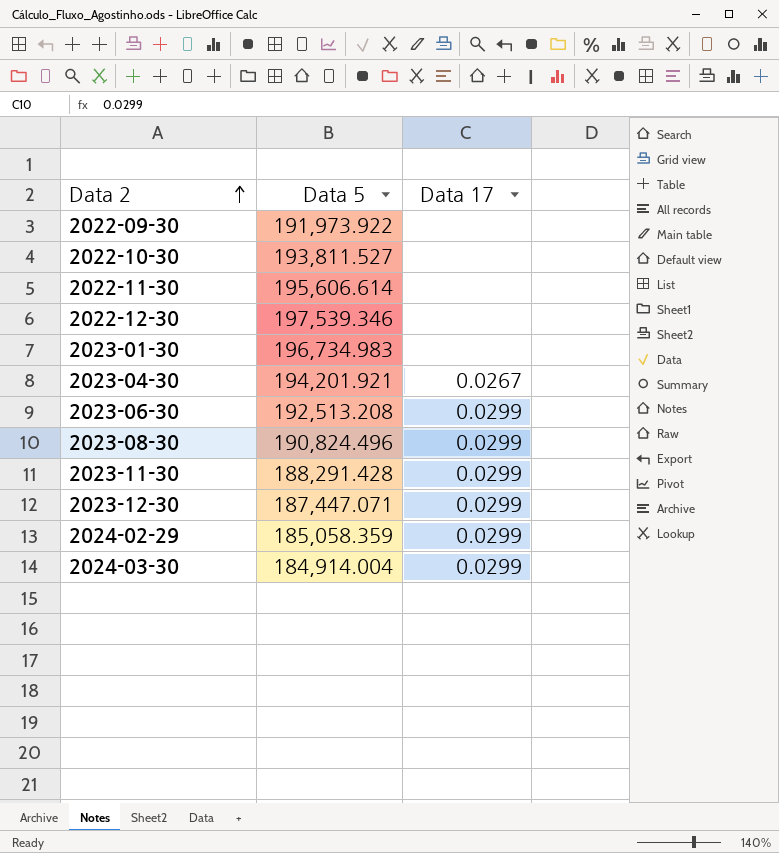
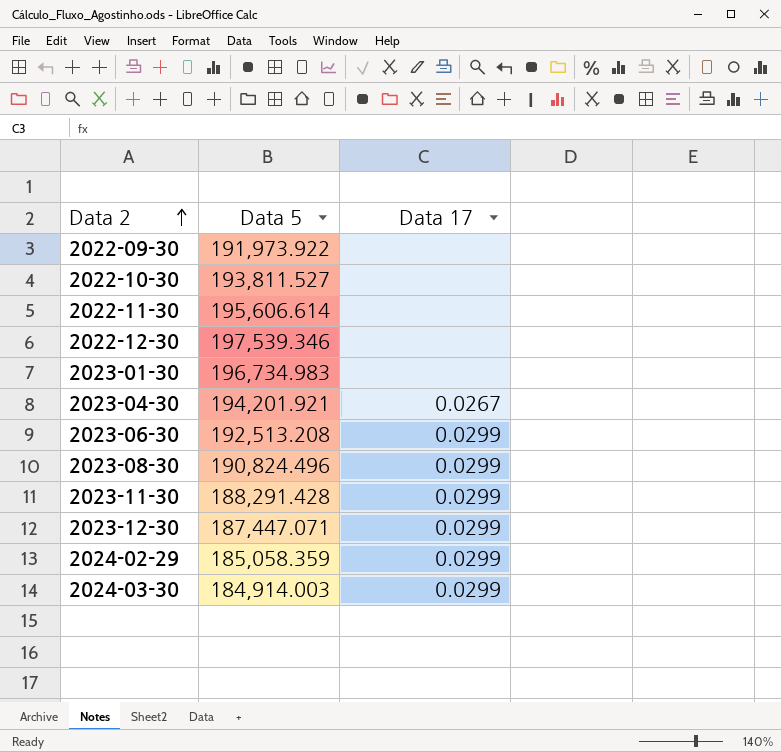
2024-03-30 | Data 5: 184,914.004 -> 184,914.003

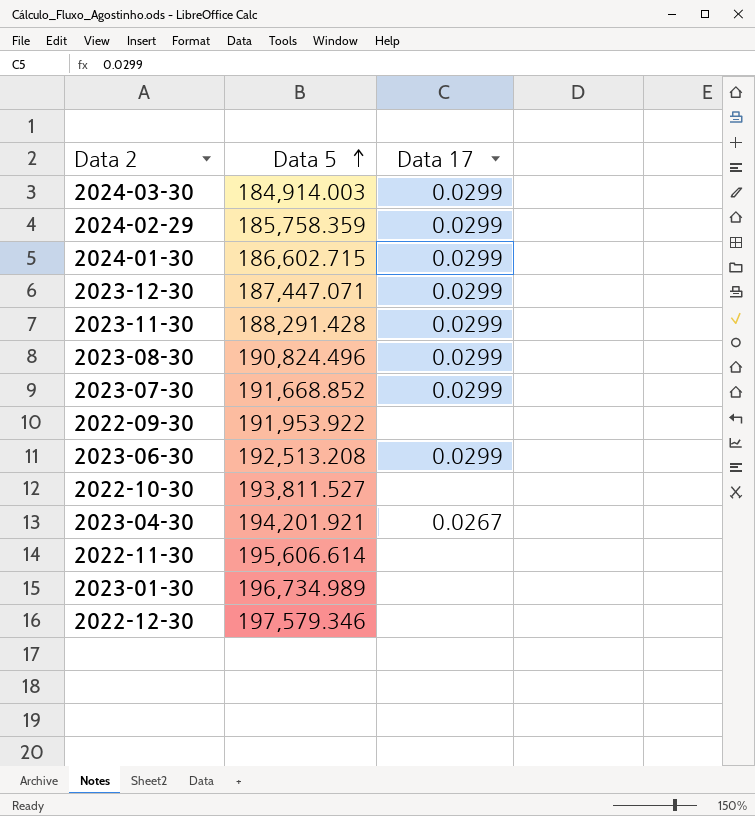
row order: Data 2 ascending -> Data 5 ascending
2024-02-29 | Data 5: 185,058.359 -> 185,758.359
row 2024-01-30: none -> 186,602.715 | 0.0299
row 2023-07-30: none -> 191,668.852 | 0.0299
2022-09-30 | Data 5: 191,973.922 -> 191,953.922
2023-01-30 | Data 5: 196,734.983 -> 196,734.989
2022-12-30 | Data 5: 197,539.346 -> 197,579.346

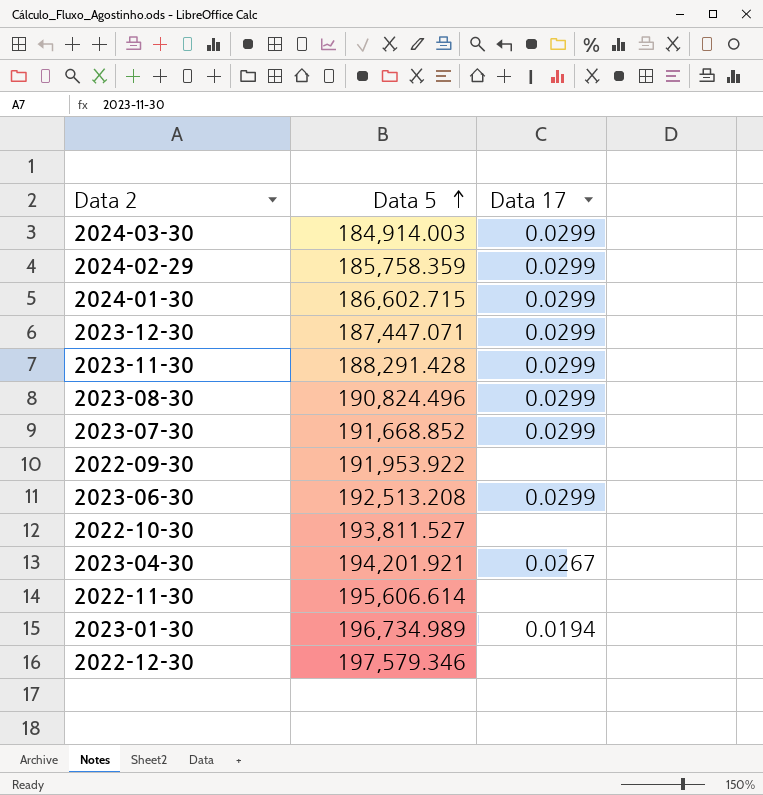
2023-01-30 | Data 17: none -> 0.0194

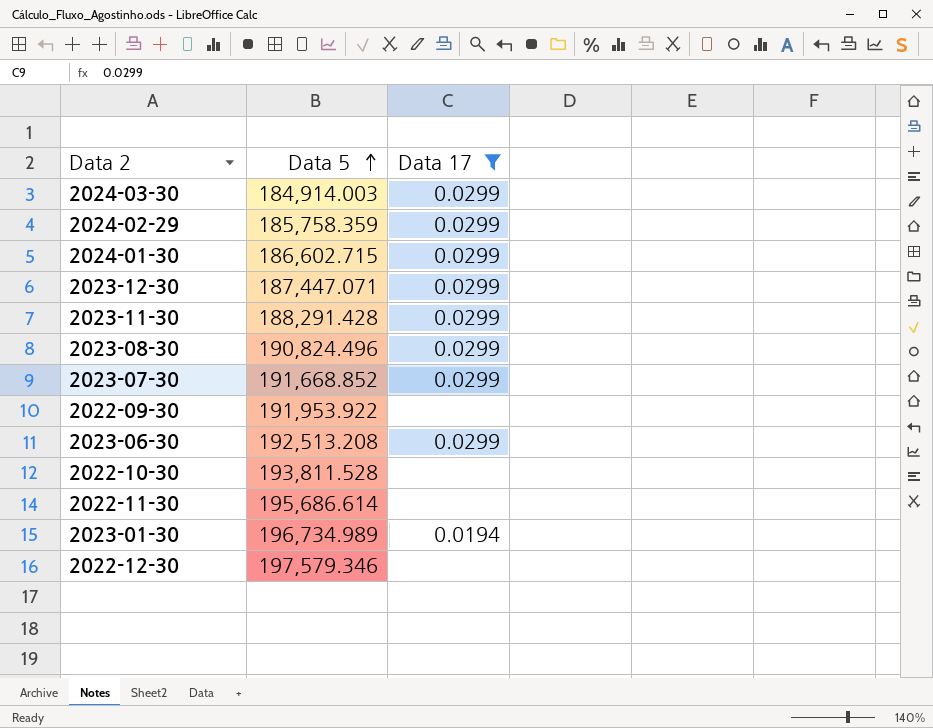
filter: none -> Data 17 != 0.0267
2022-10-30 | Data 5: 193,811.527 -> 193,811.528
2022-11-30 | Data 5: 195,606.614 -> 195,686.614

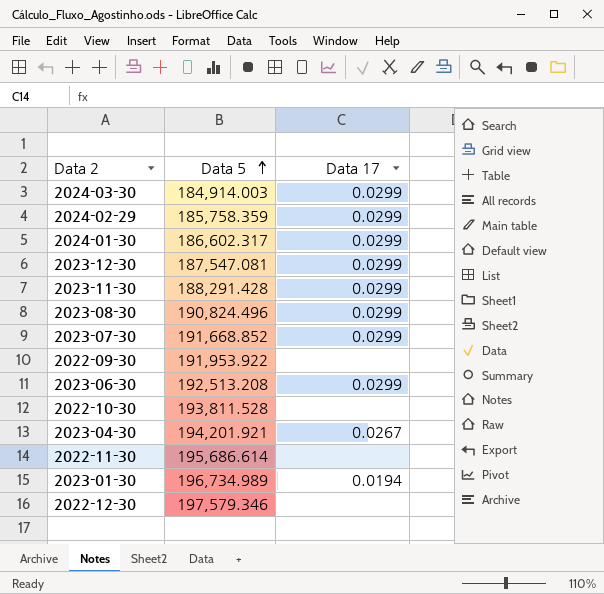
filter: Data 17 != 0.0267 -> none
2024-01-30 | Data 5: 186,602.715 -> 186,602.317
2023-12-30 | Data 5: 187,447.071 -> 187,547.081

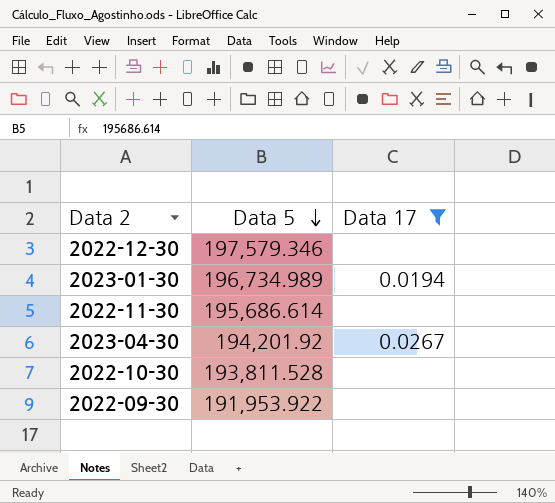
filter: none -> Data 17 != 0.0299
row order: Data 5 ascending -> Data 5 descending
2023-04-30 | Data 5: 194,201.921 -> 194,201.92

